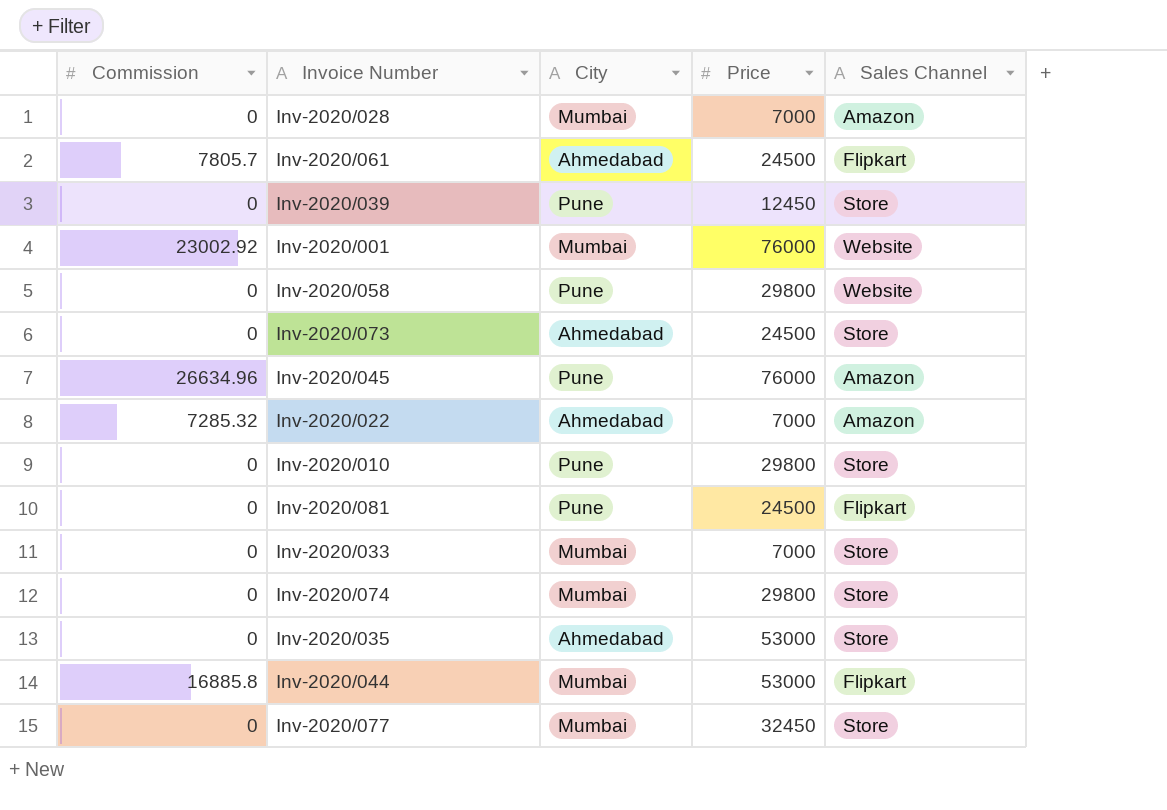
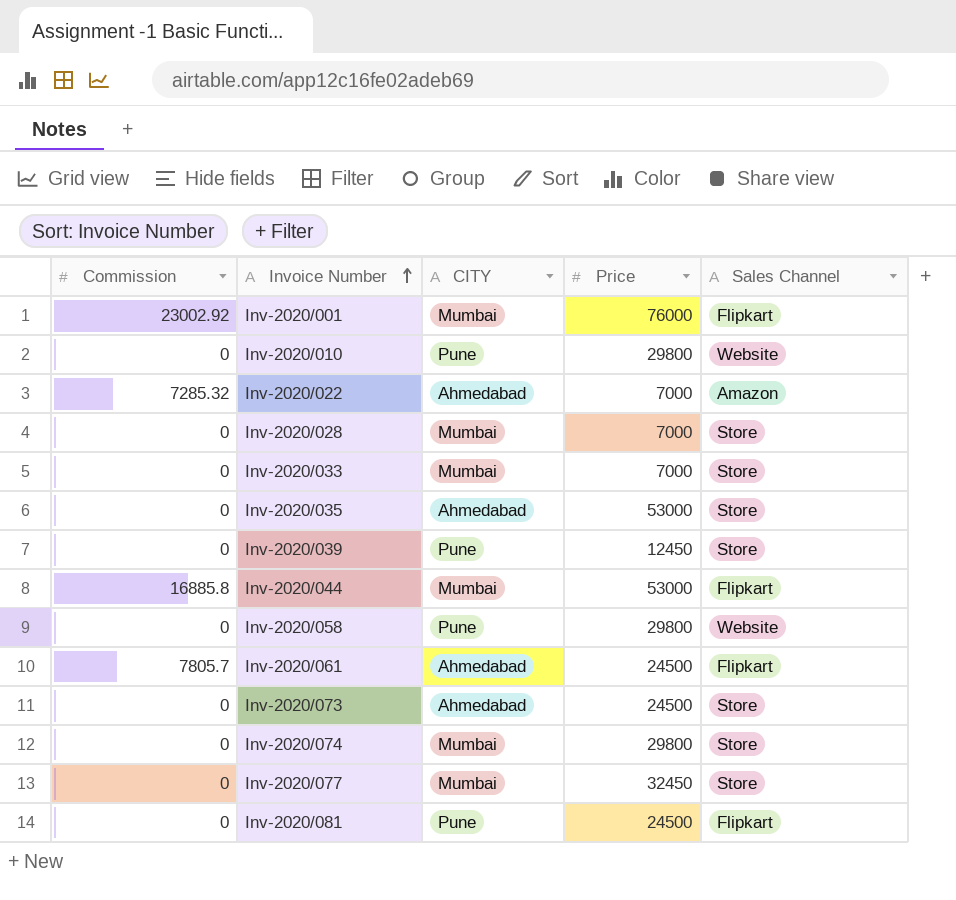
row order: none -> Invoice Number ascending
column name: City -> CITY
row Inv-2020/045: 26634.96 | Pune | 76000 | Amazon -> none
Inv-2020/001 | Sales Channel: Website -> Flipkart
Inv-2020/010 | Sales Channel: Store -> Website
Inv-2020/028 | Sales Channel: Amazon -> Store

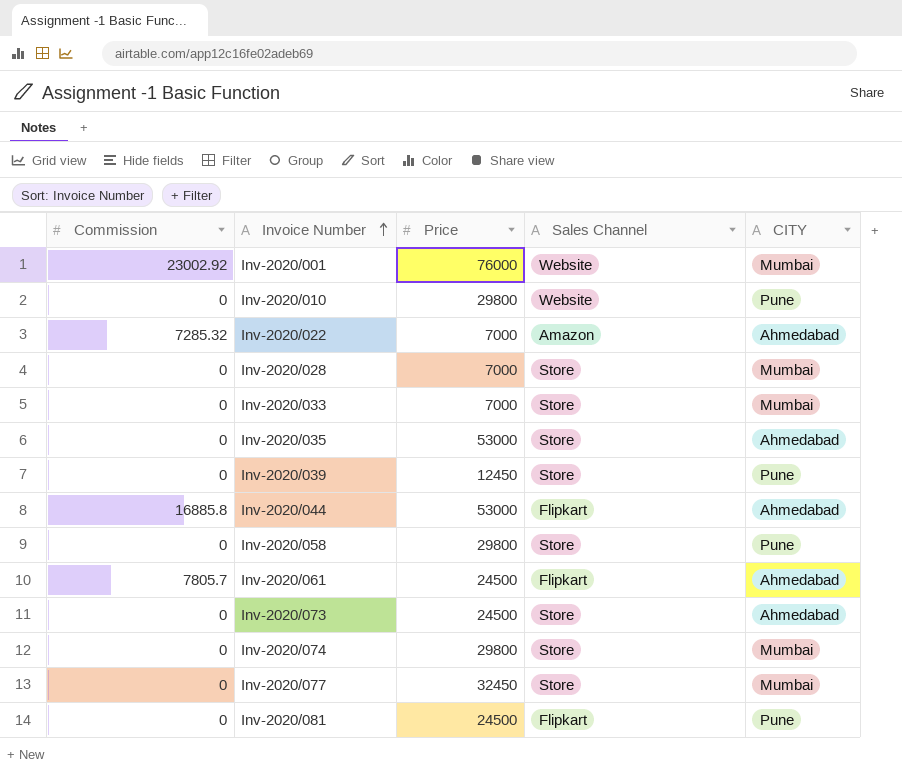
column CITY | position: 3 -> 5
Inv-2020/001 | Sales Channel: Flipkart -> Website
Inv-2020/044 | CITY: Mumbai -> Ahmedabad
Inv-2020/058 | Sales Channel: Website -> Store

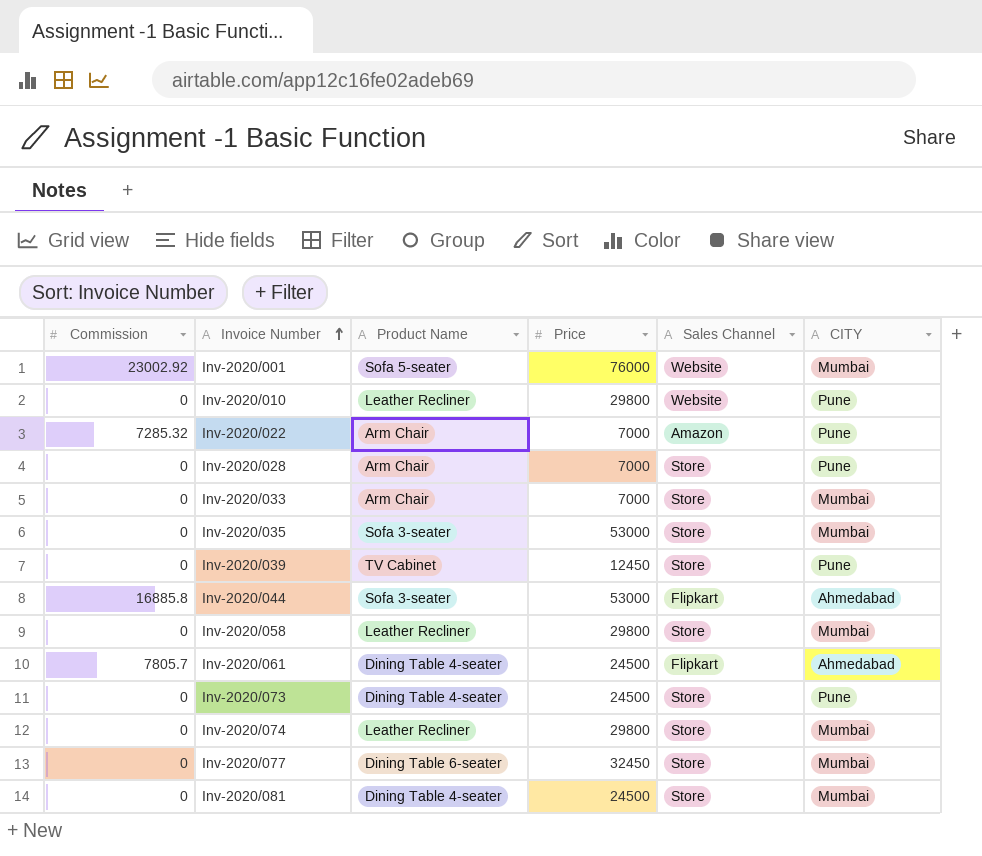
column Product Name | position: none -> 3
Inv-2020/022 | CITY: Ahmedabad -> Pune
Inv-2020/028 | CITY: Mumbai -> Pune
Inv-2020/035 | CITY: Ahmedabad -> Mumbai
Inv-2020/058 | CITY: Pune -> Mumbai
Inv-2020/073 | CITY: Ahmedabad -> Pune
Inv-2020/081 | Sales Channel: Flipkart -> Store
Inv-2020/081 | CITY: Pune -> Mumbai

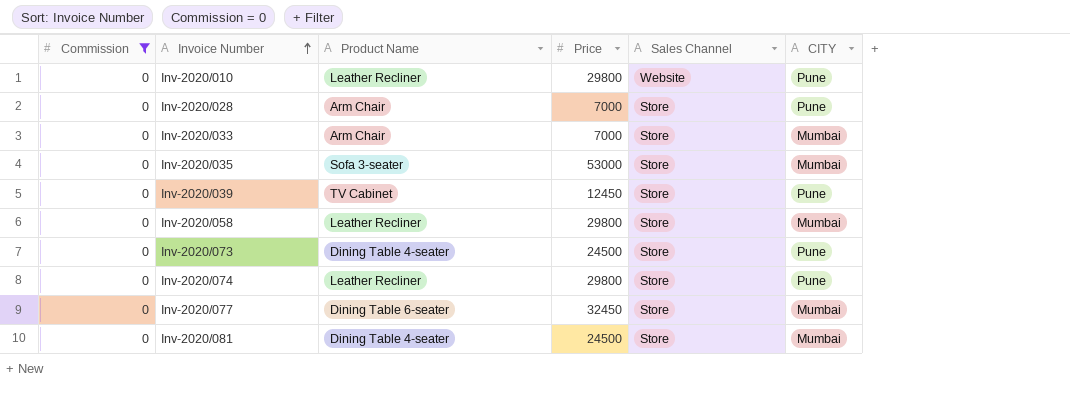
filter: none -> Commission = 0
Inv-2020/074 | CITY: Mumbai -> Pune

